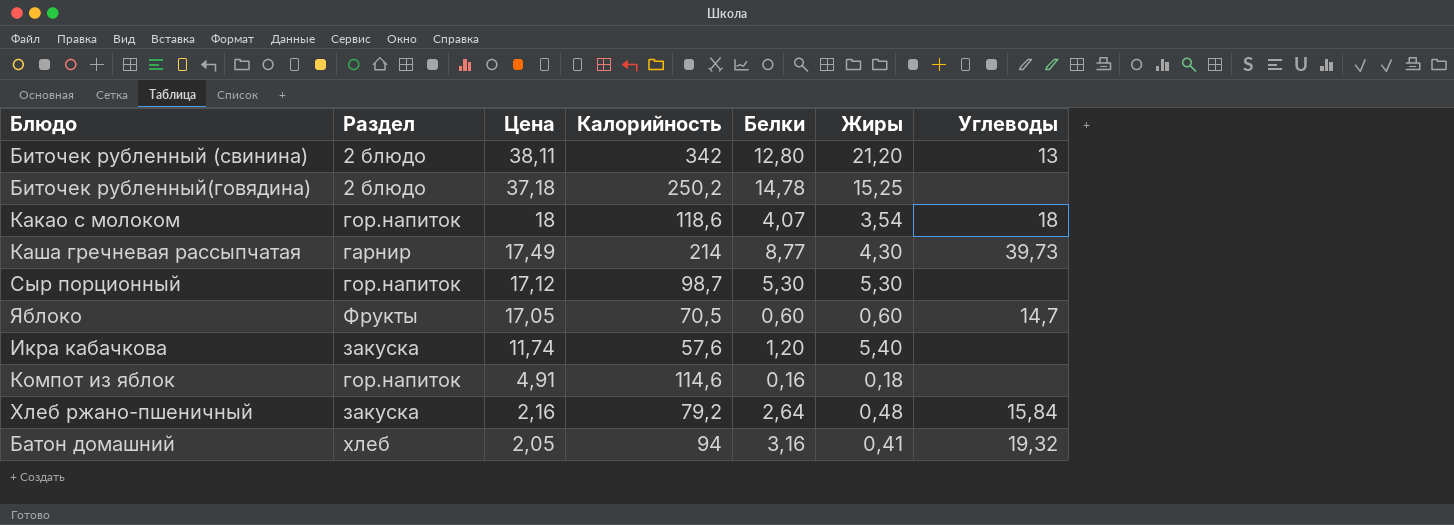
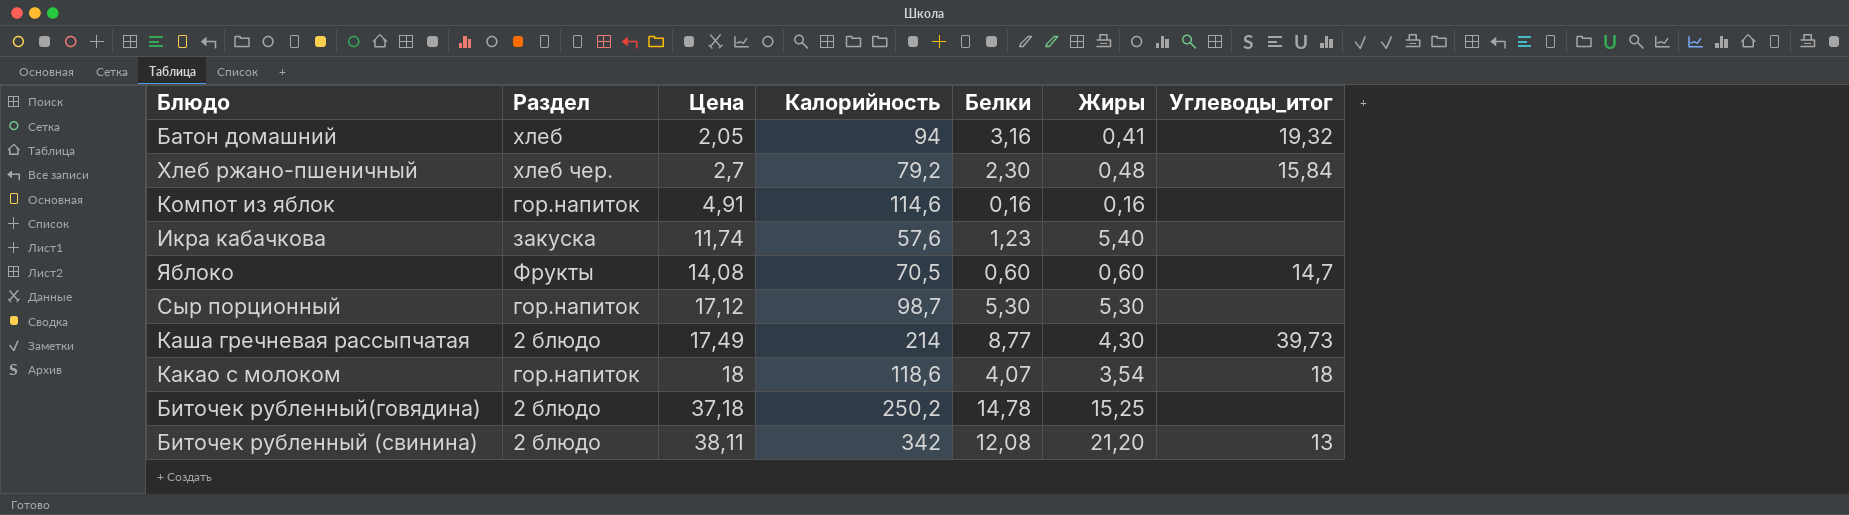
row order: Цена descending -> Цена ascending
column name: Углеводы -> Углеводы_итог
Хлеб ржано-пшеничный | Раздел: закуска -> хлеб чер.
Хлеб ржано-пшеничный | Цена: 2,16 -> 2,7
Хлеб ржано-пшеничный | Белки: 2,64 -> 2,30
Компот из яблок | Жиры: 0,18 -> 0,16
Икра кабачкова | Белки: 1,20 -> 1,23
Яблоко | Цена: 17,05 -> 14,08
Каша гречневая рассыпчатая | Раздел: гарнир -> 2 блюдо
Биточек рубленный (свинина) | Белки: 12,80 -> 12,08

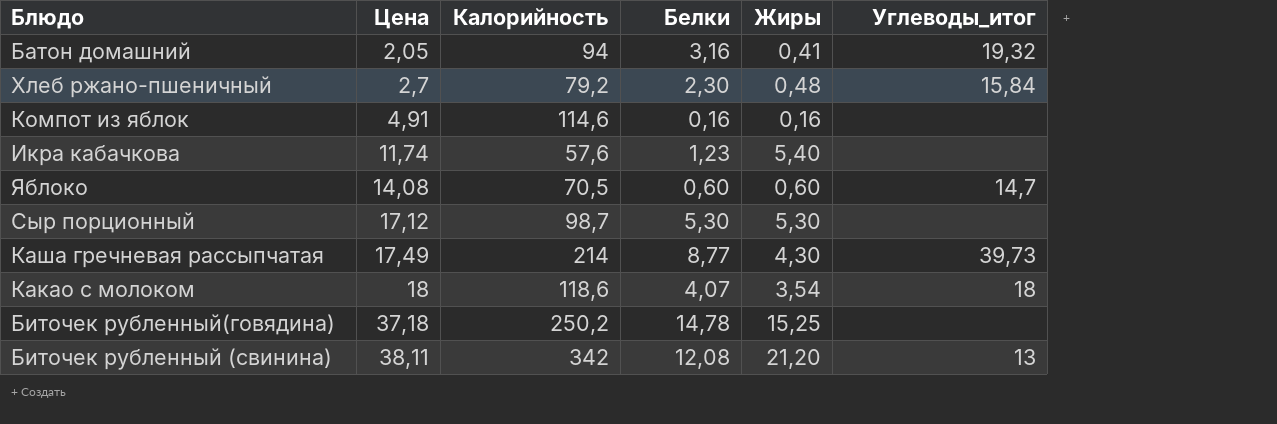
column Раздел | position: 2 -> none

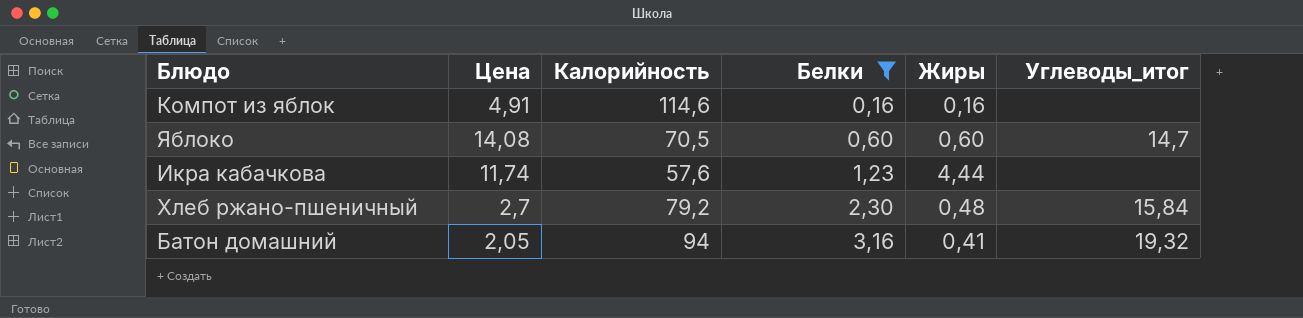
filter: none -> Белки <= 3,16
row order: Цена ascending -> Белки ascending
Икра кабачкова | Жиры: 5,40 -> 4,44

